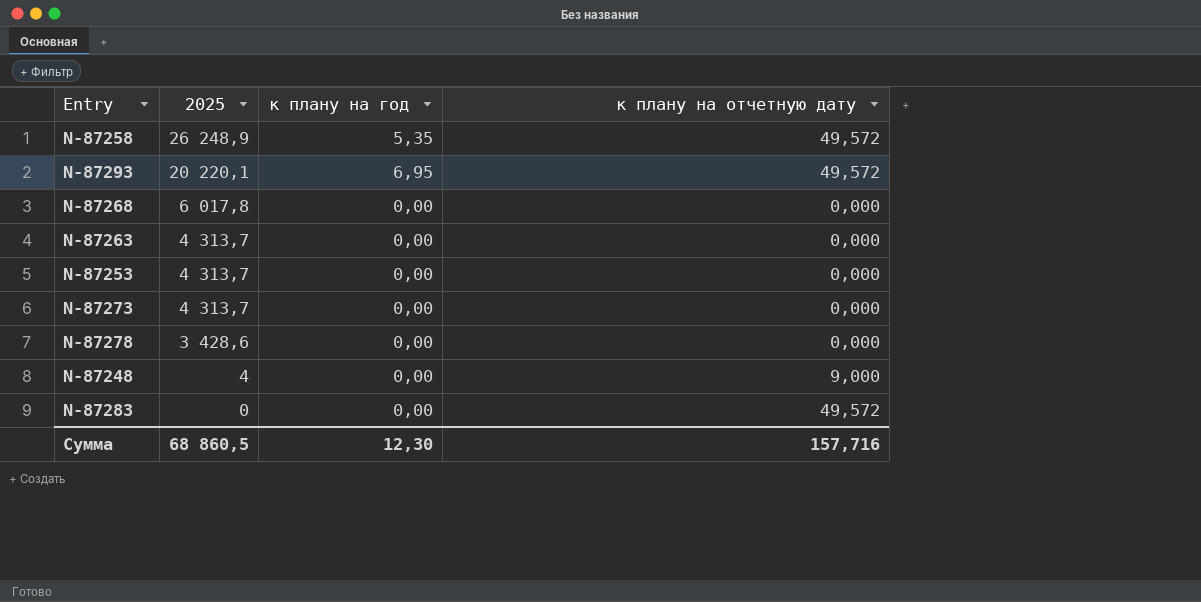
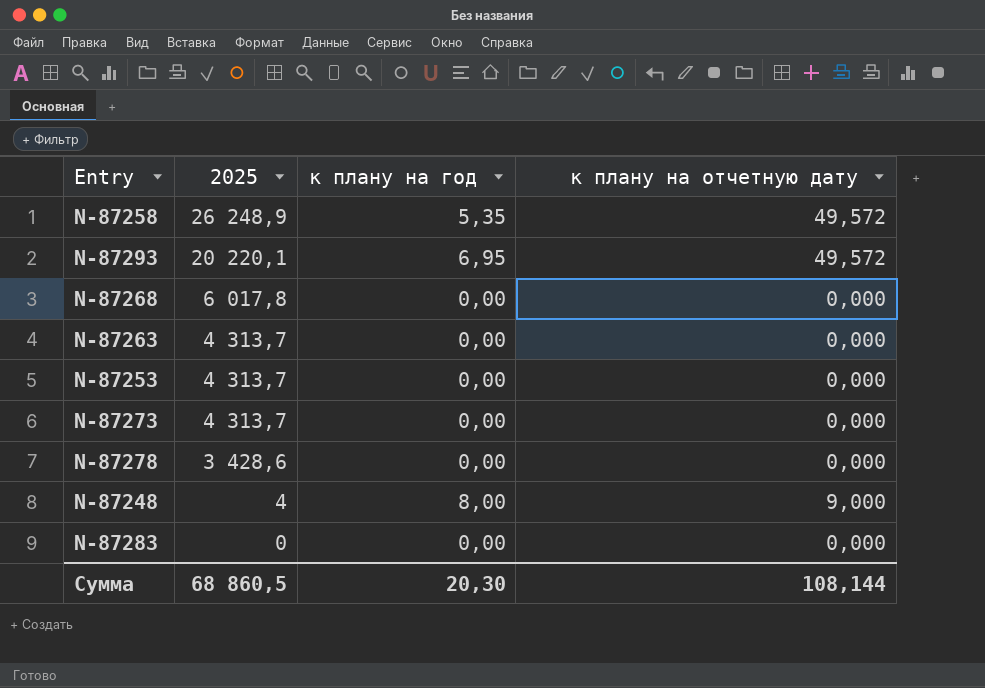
N-87248 | к плану на год: 0,00 -> 8,00
N-87283 | к плану на отчетную дату: 49,572 -> 0,000
Сумма | к плану на год: 12,30 -> 20,30
Сумма | к плану на отчетную дату: 157,716 -> 108,144

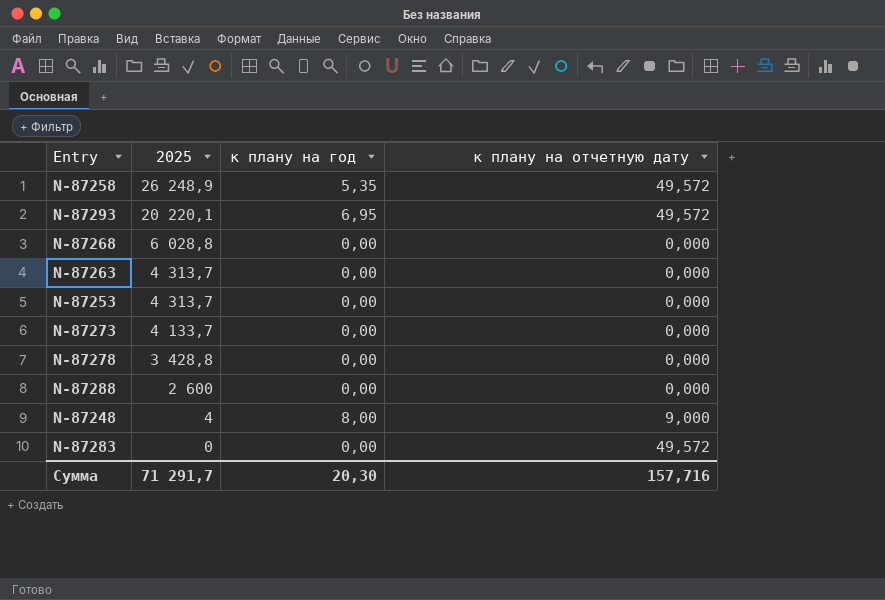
N-87268 | 2025: 6 017,8 -> 6 028,8
N-87273 | 2025: 4 313,7 -> 4 133,7
N-87278 | 2025: 3 428,6 -> 3 428,8
row N-87288: none -> 2 600 | 0,00 | 0,000
N-87283 | к плану на отчетную дату: 0,000 -> 49,572
Сумма | 2025: 68 860,5 -> 71 291,7
Сумма | к плану на отчетную дату: 108,144 -> 157,716

